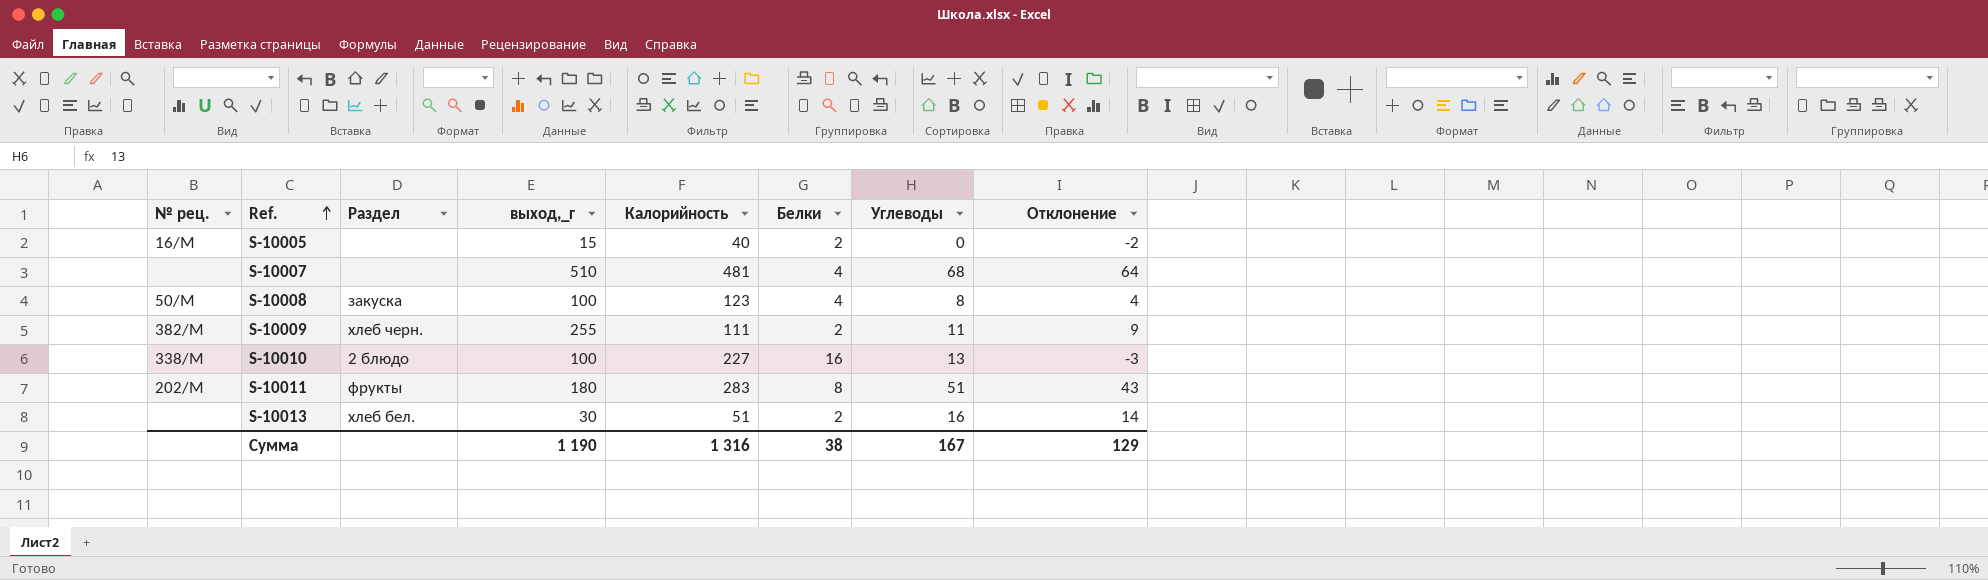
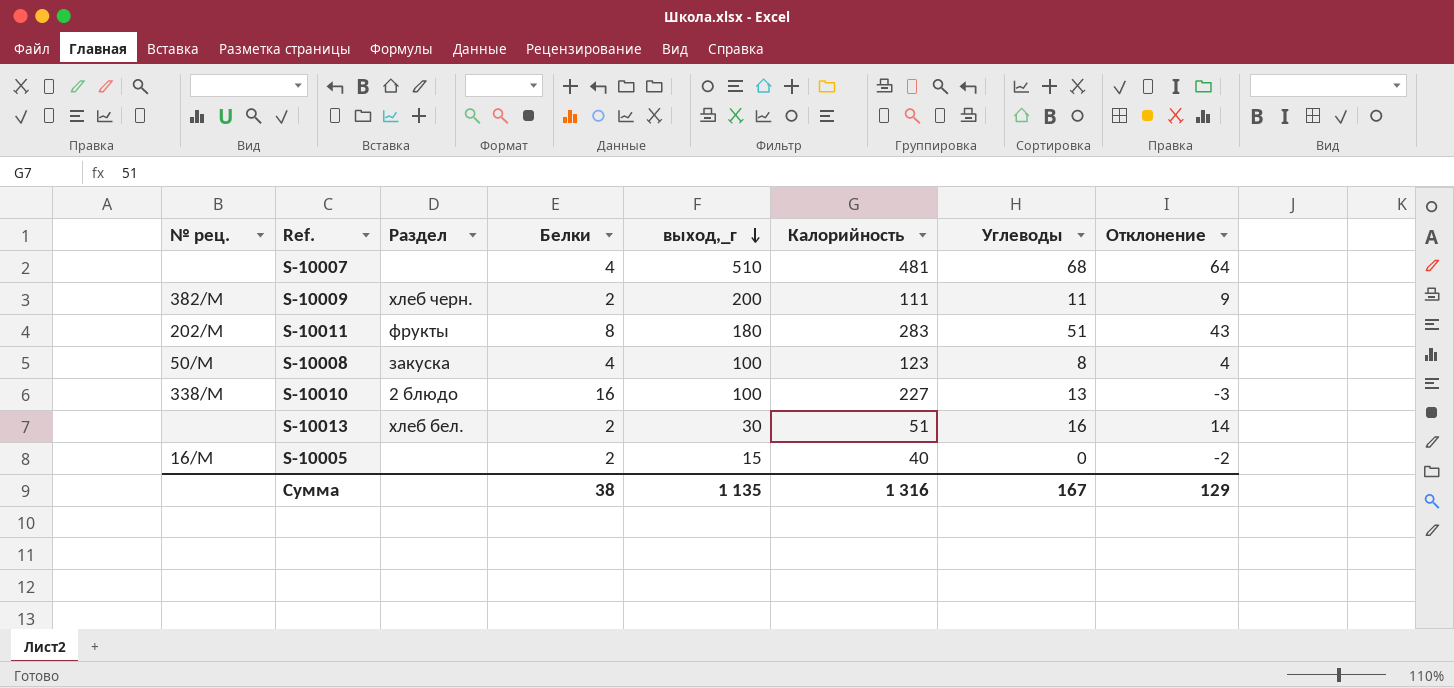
row order: Ref. ascending -> выход,_г descending
column Белки | position: 6 -> 4
S-10009 | выход,_г: 255 -> 200
Сумма | выход,_г: 1 190 -> 1 135

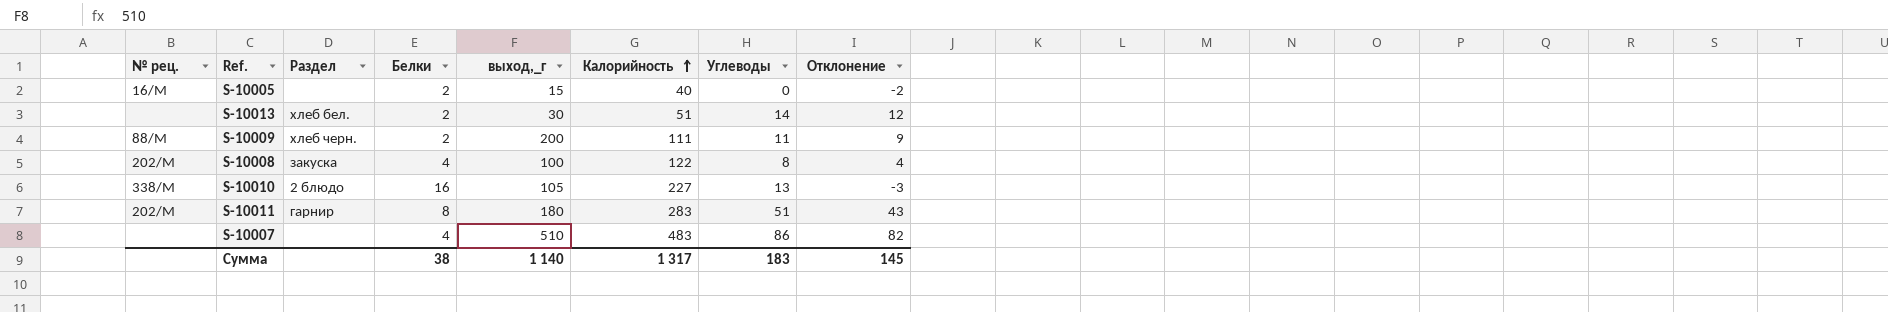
row order: выход,_г descending -> Калорийность ascending
S-10013 | Углеводы: 16 -> 14
S-10013 | Отклонение: 14 -> 12
S-10009 | № рец.: 382/М -> 88/М
S-10008 | № рец.: 50/М -> 202/М
S-10008 | Калорийность: 123 -> 122
S-10010 | выход,_г: 100 -> 105
S-10011 | Раздел: фрукты -> гарнир
S-10007 | Калорийность: 481 -> 483
S-10007 | Углеводы: 68 -> 86
S-10007 | Отклонение: 64 -> 82
Сумма | выход,_г: 1 135 -> 1 140
Сумма | Калорийность: 1 316 -> 1 317
Сумма | Углеводы: 167 -> 183
Сумма | Отклонение: 129 -> 145

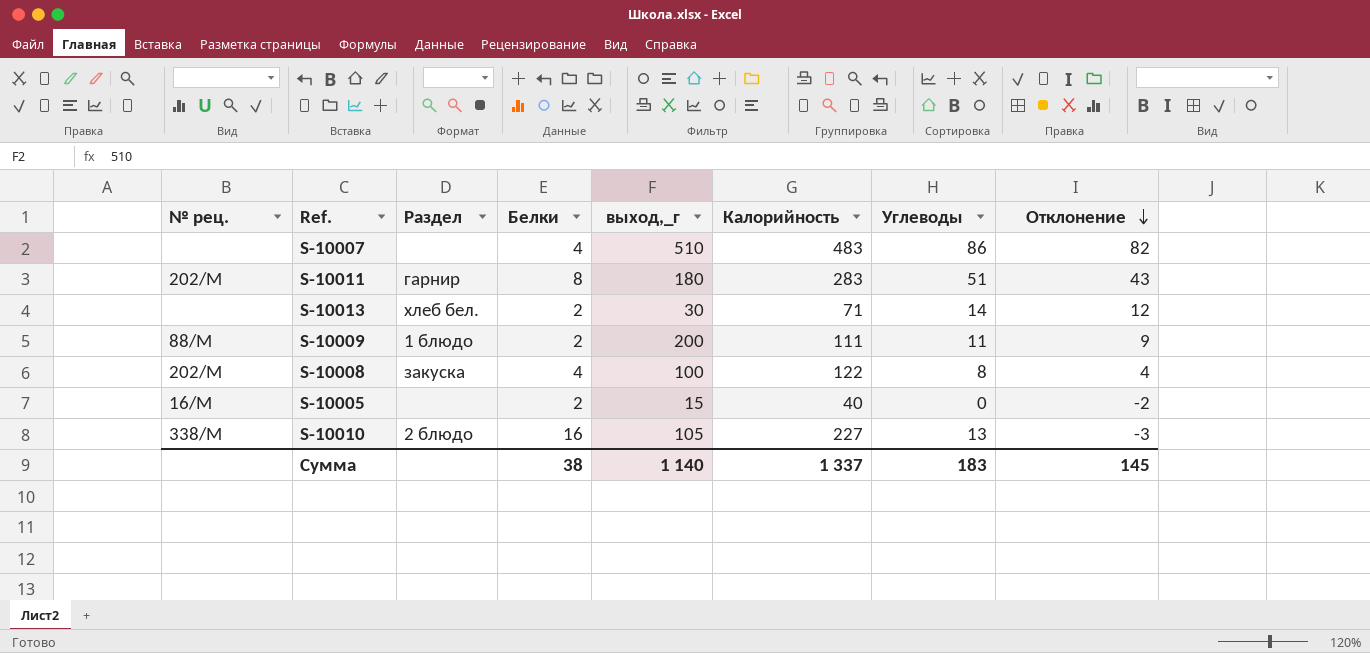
row order: Калорийность ascending -> Отклонение descending
S-10013 | Калорийность: 51 -> 71
S-10009 | Раздел: хлеб черн. -> 1 блюдо
Сумма | Калорийность: 1 317 -> 1 337

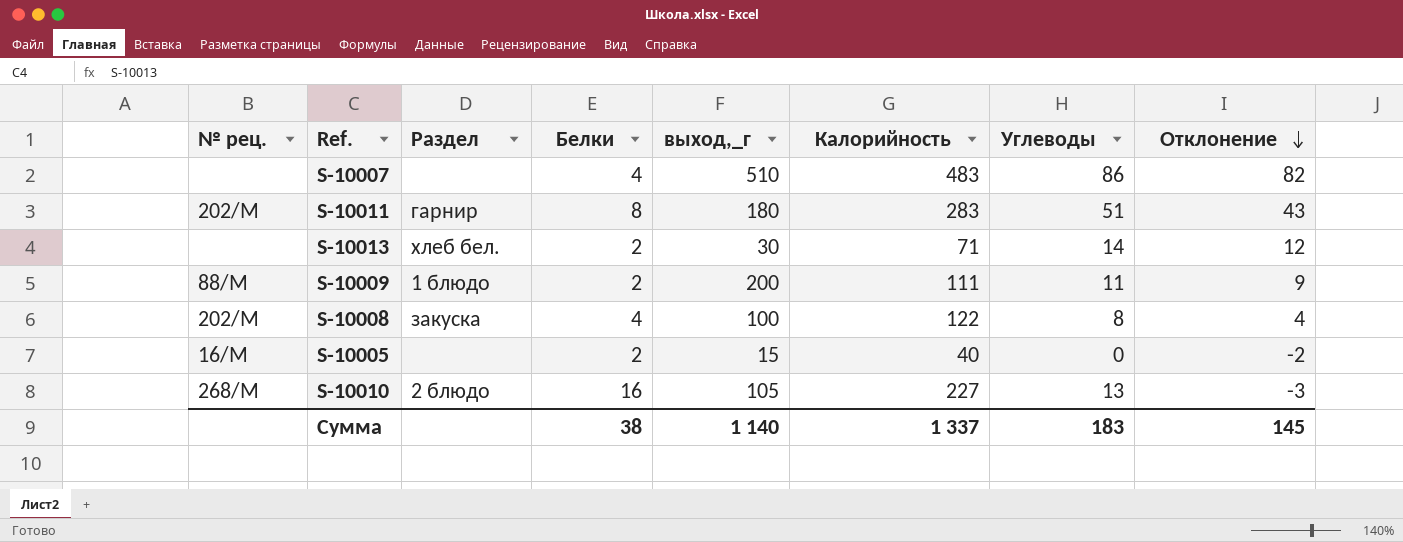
S-10010 | № рец.: 338/М -> 268/М

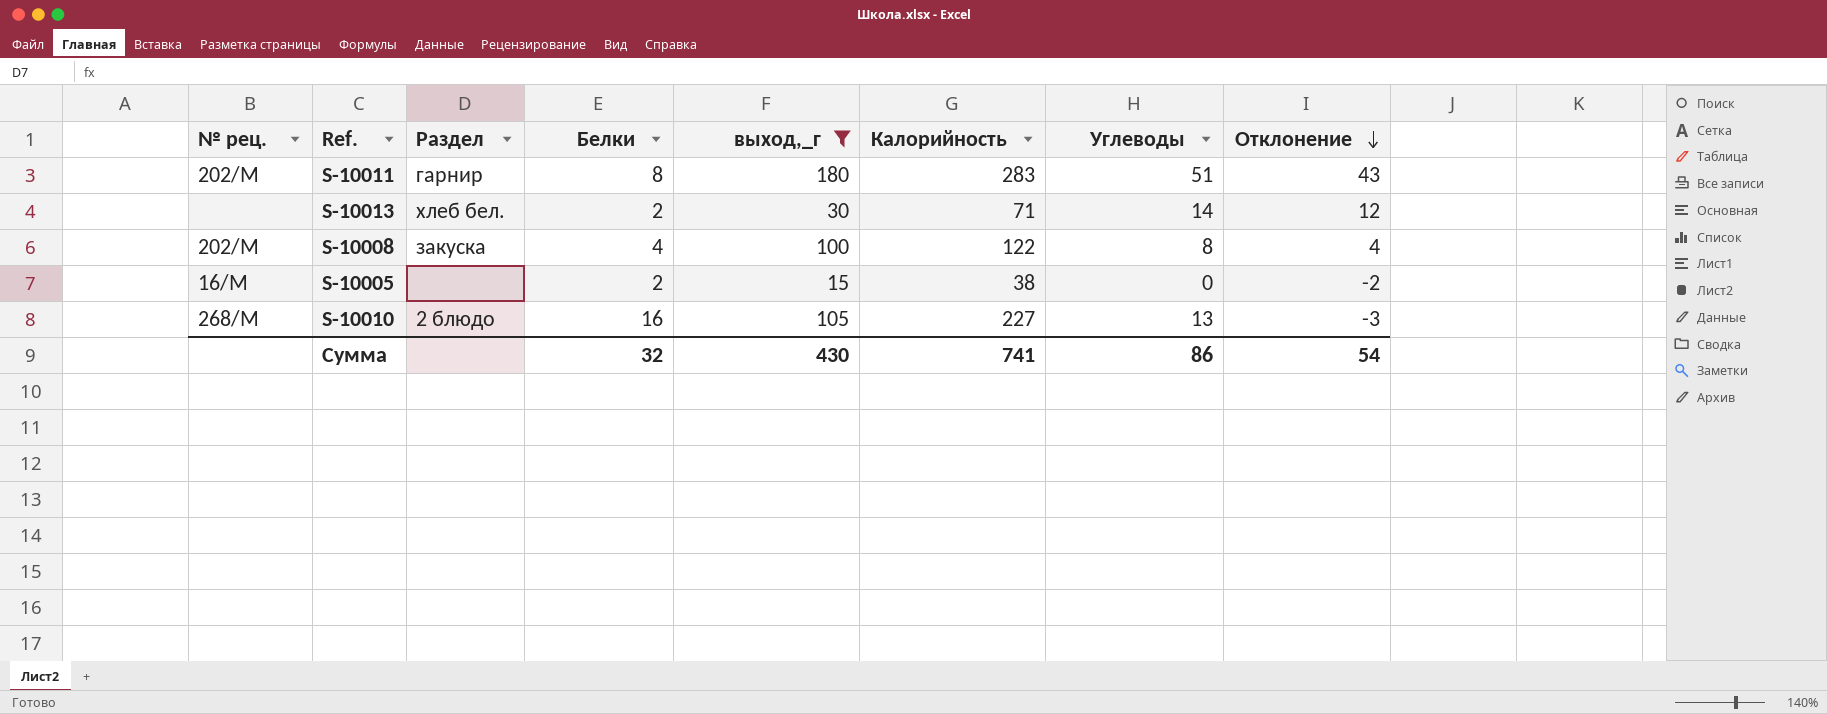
filter: none -> выход,_г <= 180
S-10005 | Калорийность: 40 -> 38
Сумма | Белки: 38 -> 32
Сумма | выход,_г: 1 140 -> 430
Сумма | Калорийность: 1 337 -> 741
Сумма | Углеводы: 183 -> 86
Сумма | Отклонение: 145 -> 54

